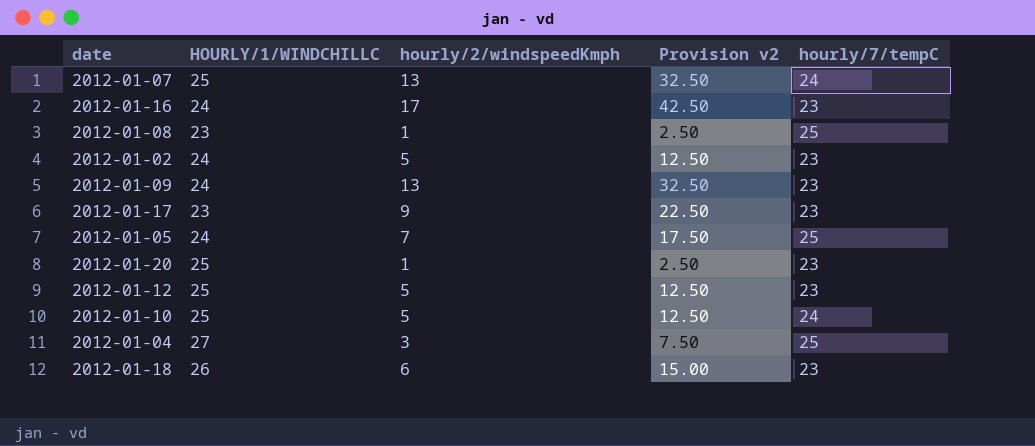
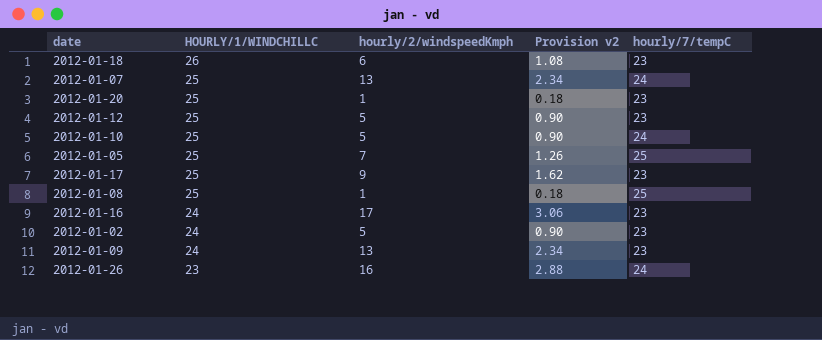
row order: none -> HOURLY/1/WINDCHILLC descending
column Provision v2 | formula: [hourly/2/windspeedKmph] * 2.5 -> [hourly/2/windspeedKmph] * 0.18
row 2012-01-04: 27 | 3 | 7.50 | 25 -> none
2012-01-05 | HOURLY/1/WINDCHILLC: 24 -> 25
2012-01-17 | HOURLY/1/WINDCHILLC: 23 -> 25
2012-01-08 | HOURLY/1/WINDCHILLC: 23 -> 25
row 2012-01-26: none -> 23 | 16 | 2.88 | 24

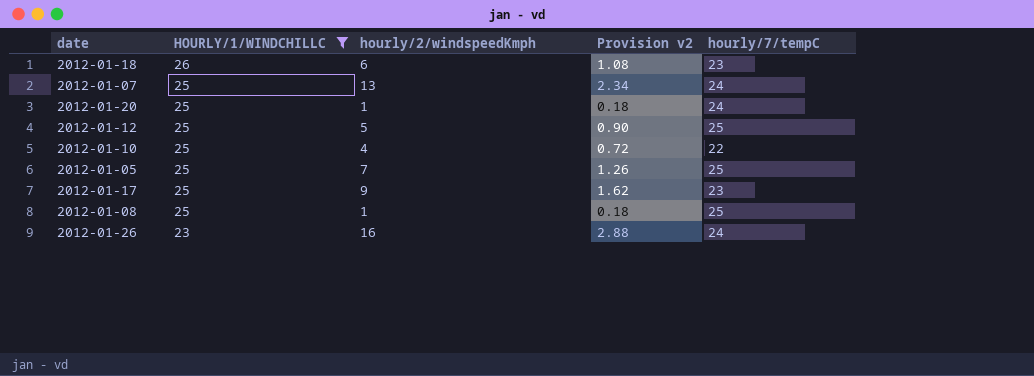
filter: none -> HOURLY/1/WINDCHILLC != 24
2012-01-20 | hourly/7/tempC: 23 -> 24
2012-01-12 | hourly/7/tempC: 23 -> 25
2012-01-10 | hourly/2/windspeedKmph: 5 -> 4
2012-01-10 | Provision v2: 0.90 -> 0.72
2012-01-10 | hourly/7/tempC: 24 -> 22

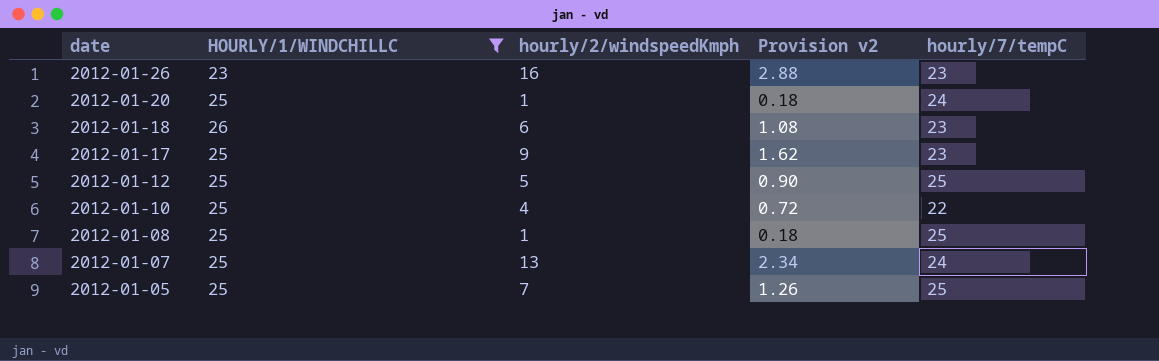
row order: HOURLY/1/WINDCHILLC descending -> date descending
2012-01-26 | hourly/7/tempC: 24 -> 23

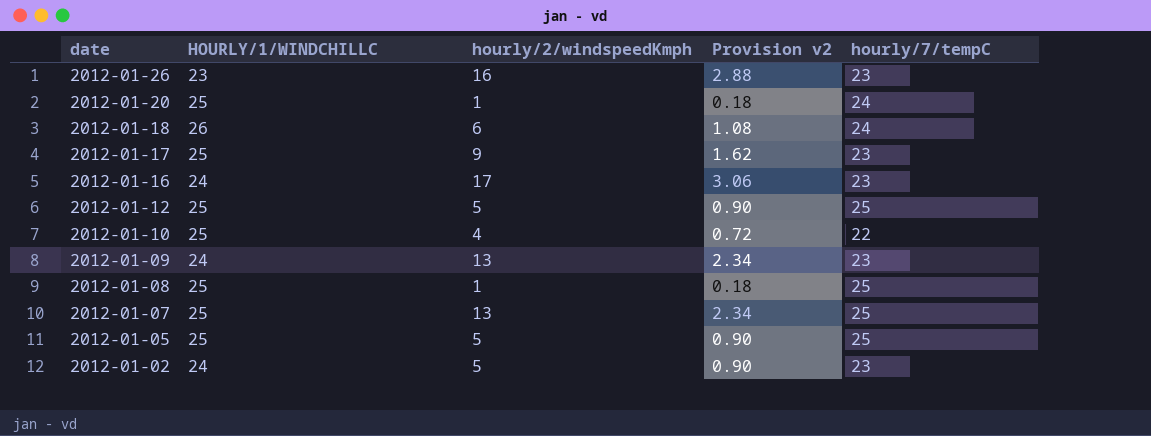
filter: HOURLY/1/WINDCHILLC != 24 -> none
2012-01-18 | hourly/7/tempC: 23 -> 24
2012-01-07 | hourly/7/tempC: 24 -> 25
2012-01-05 | hourly/2/windspeedKmph: 7 -> 5
2012-01-05 | Provision v2: 1.26 -> 0.90

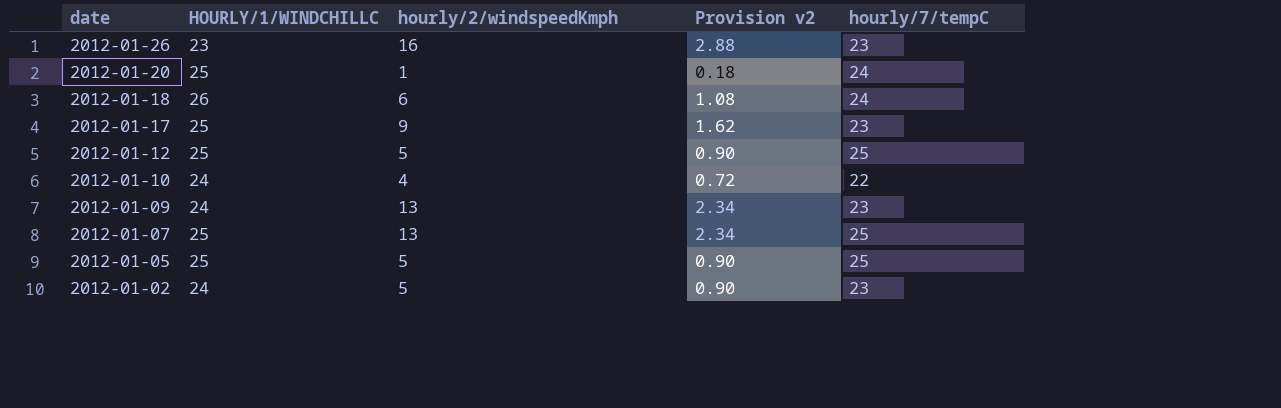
row 2012-01-16: 24 | 17 | 3.06 | 23 -> none
row 2012-01-08: 25 | 1 | 0.18 | 25 -> none
2012-01-10 | HOURLY/1/WINDCHILLC: 25 -> 24

